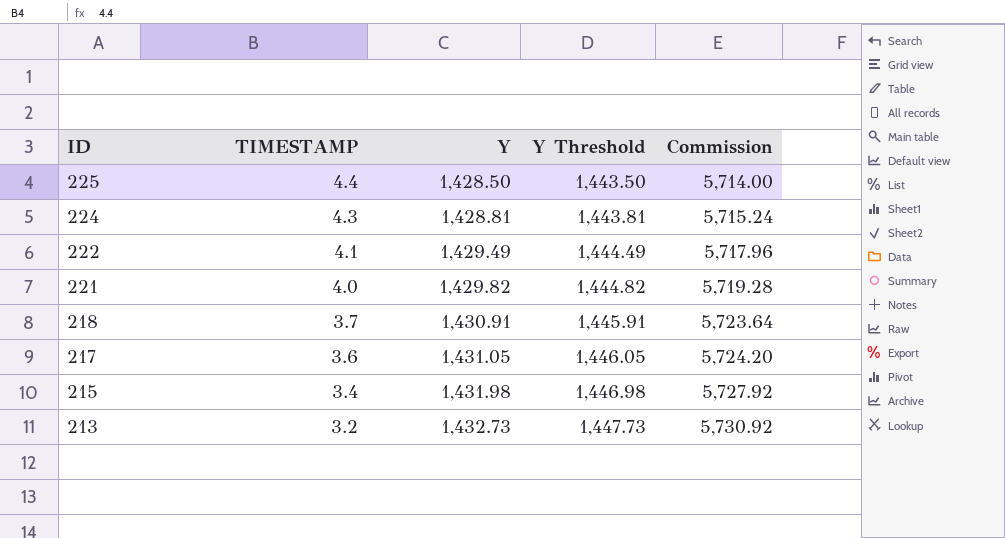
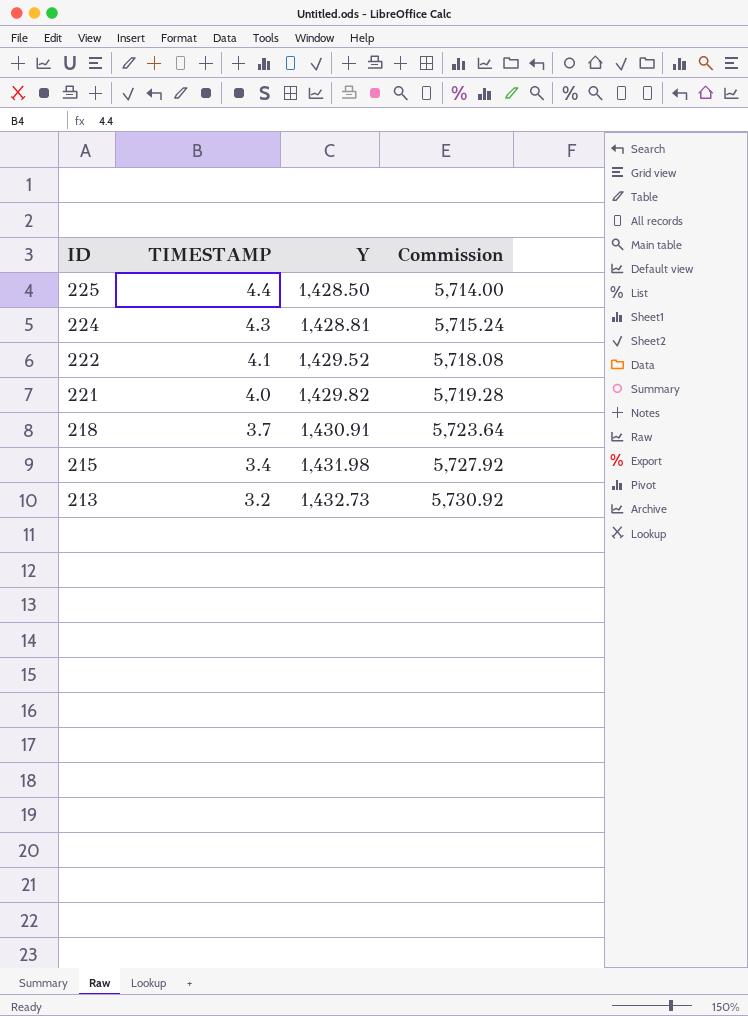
column Y Threshold | formula: [Y] + 15 -> none
row 217: 3.6 | 1,431.05 | 1,446.05 | 5,724.20 -> none
222 | Y: 1,429.49 -> 1,429.52
222 | Commission: 5,717.96 -> 5,718.08

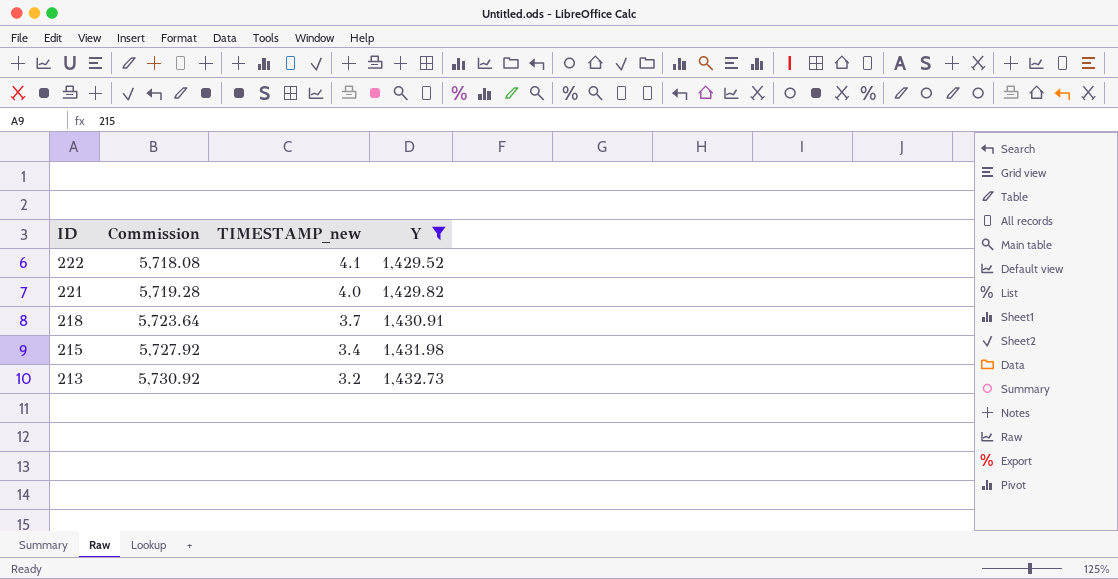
filter: none -> Y >= 1,429.52
column Commission | position: 4 -> 2
column name: TIMESTAMP -> TIMESTAMP_new

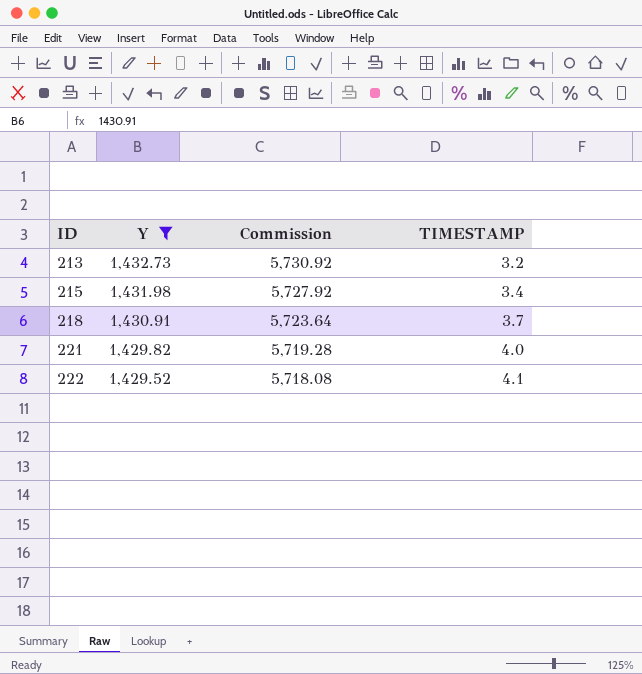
row order: ID descending -> ID ascending
column Y | position: 4 -> 2
column name: TIMESTAMP_new -> TIMESTAMP

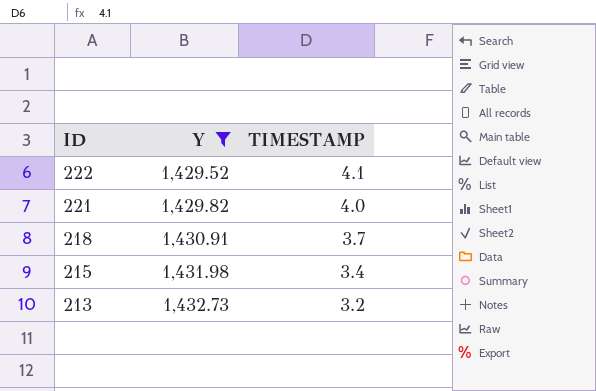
row order: ID ascending -> ID descending
column Commission | formula: [Y] * 4 -> none

